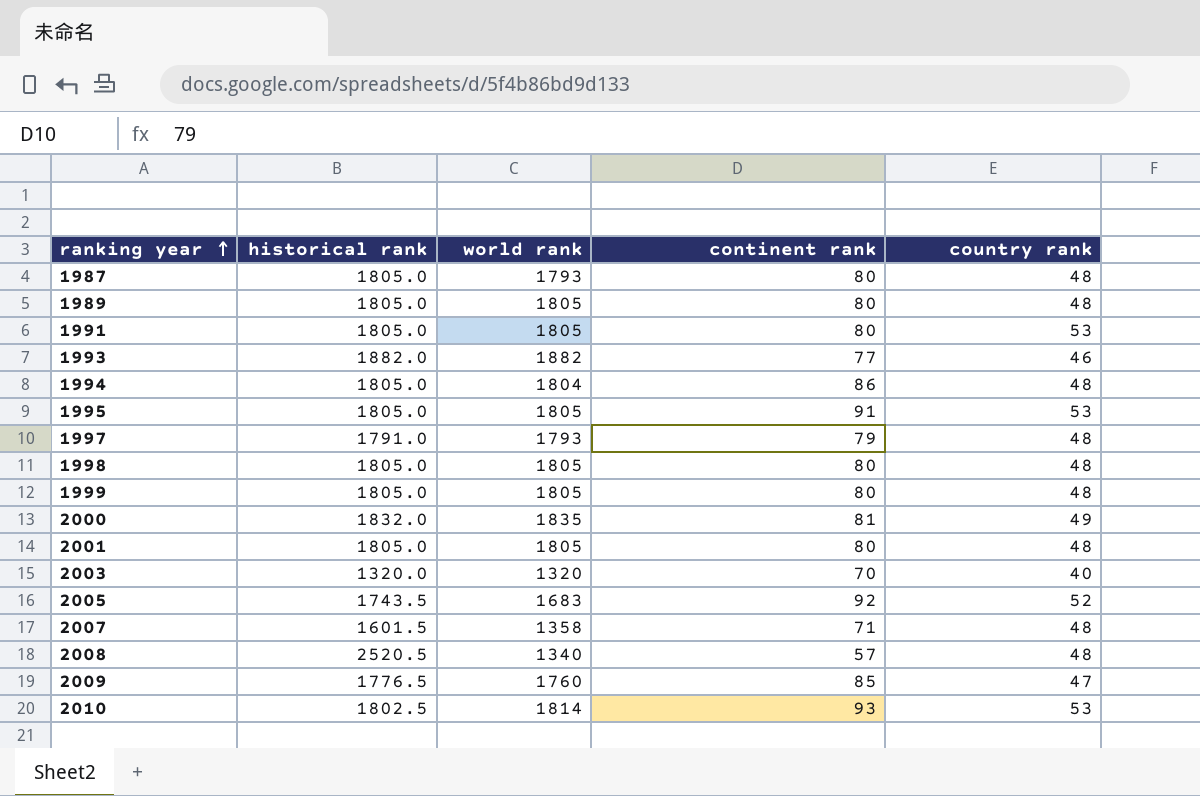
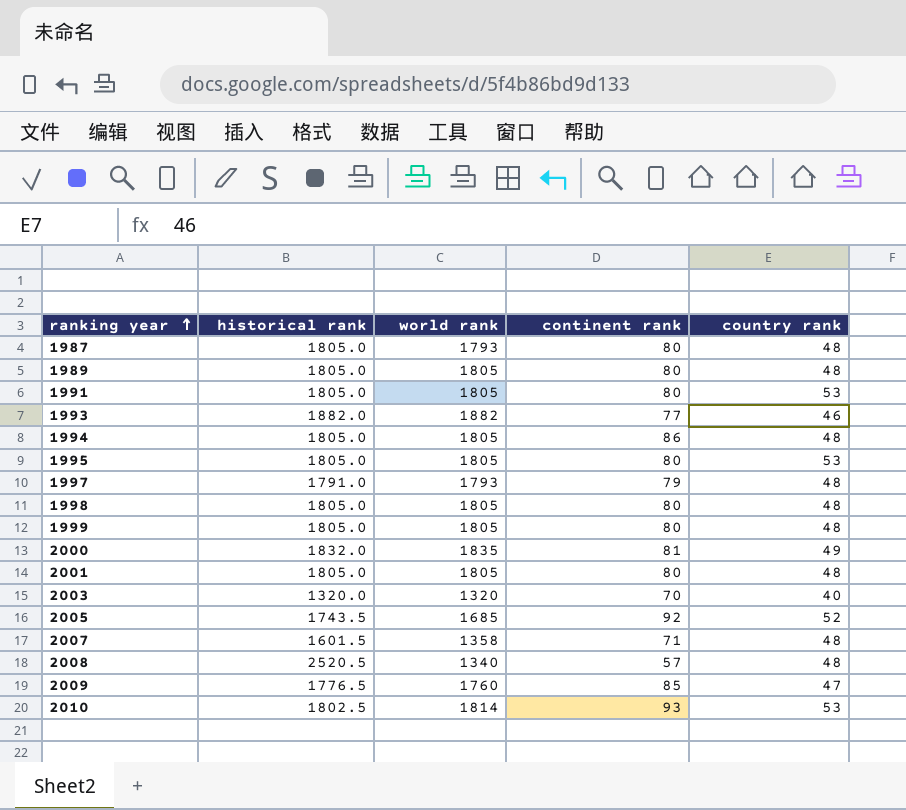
1994 | world rank: 1804 -> 1805
1995 | continent rank: 91 -> 80
2005 | world rank: 1683 -> 1685

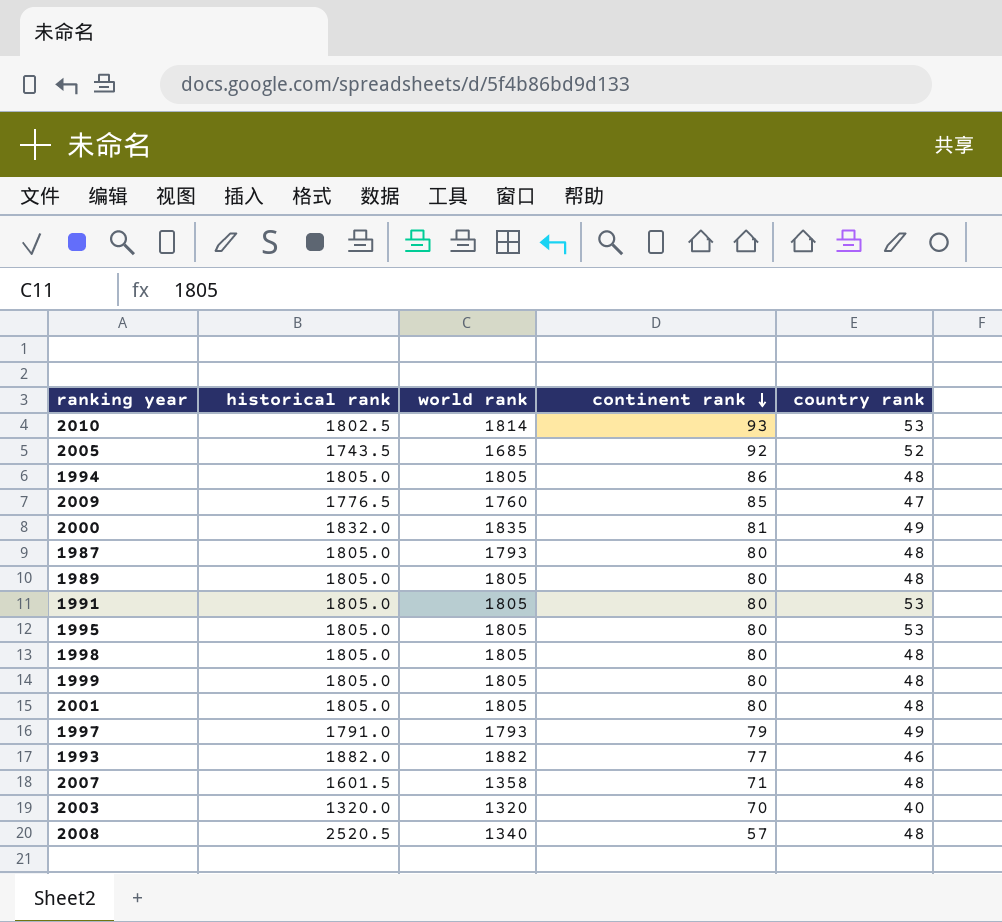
row order: ranking year ascending -> continent rank descending
1997 | country rank: 48 -> 49

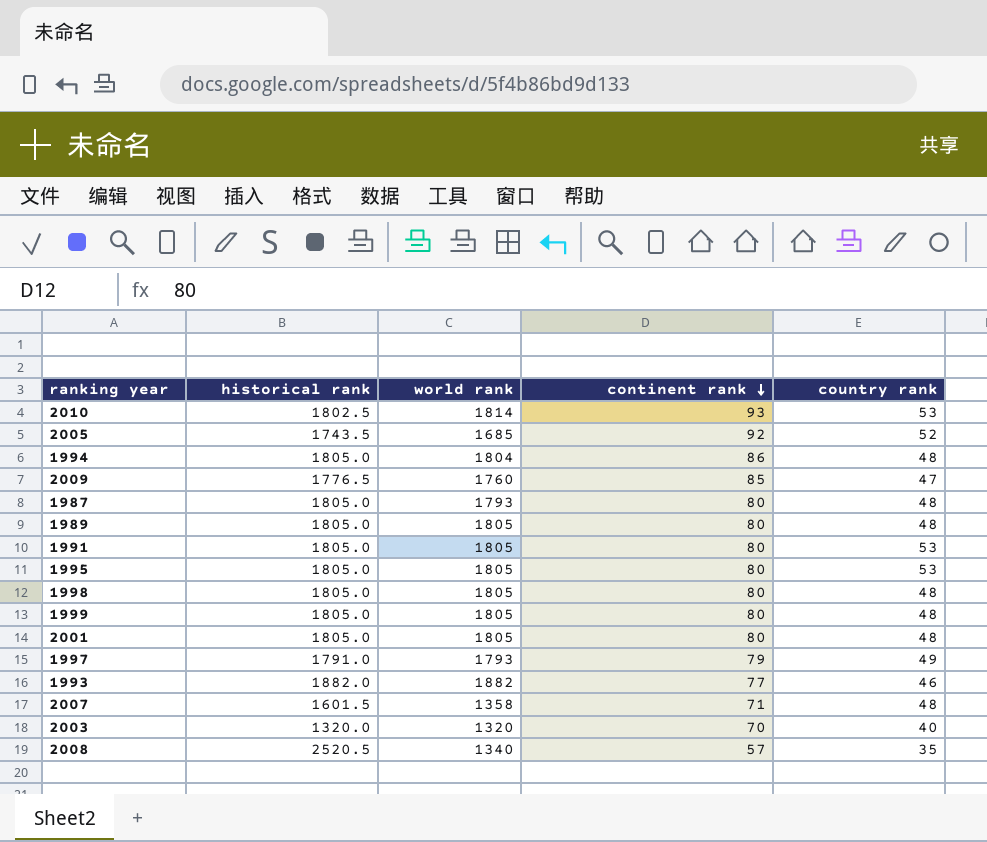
row 2000: 1832.0 | 1835 | 81 | 49 -> none
1994 | world rank: 1805 -> 1804
2008 | country rank: 48 -> 35

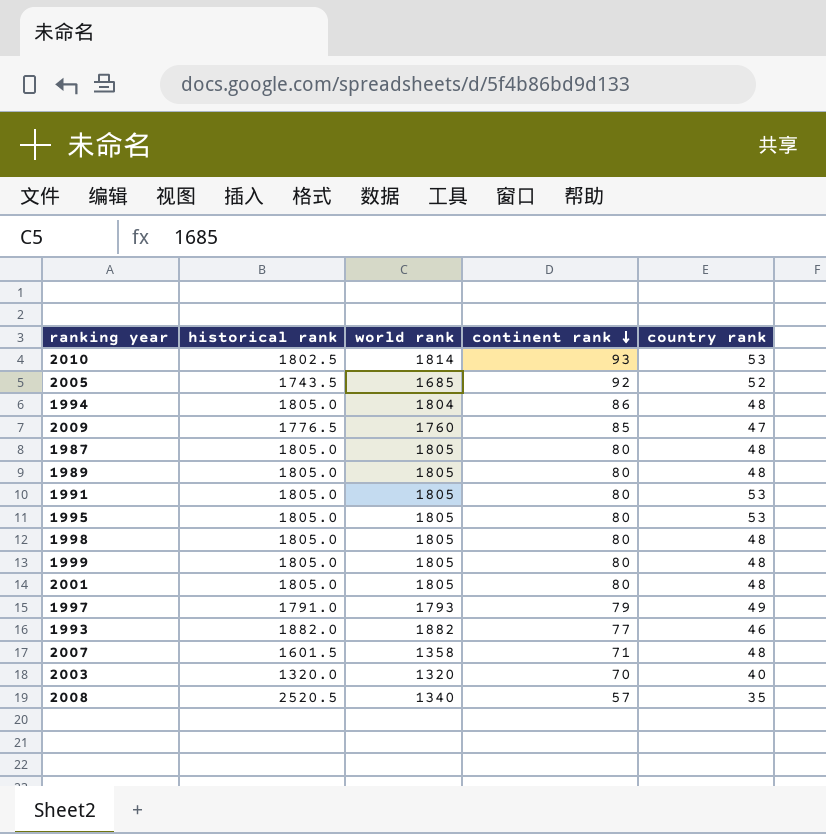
1987 | world rank: 1793 -> 1805

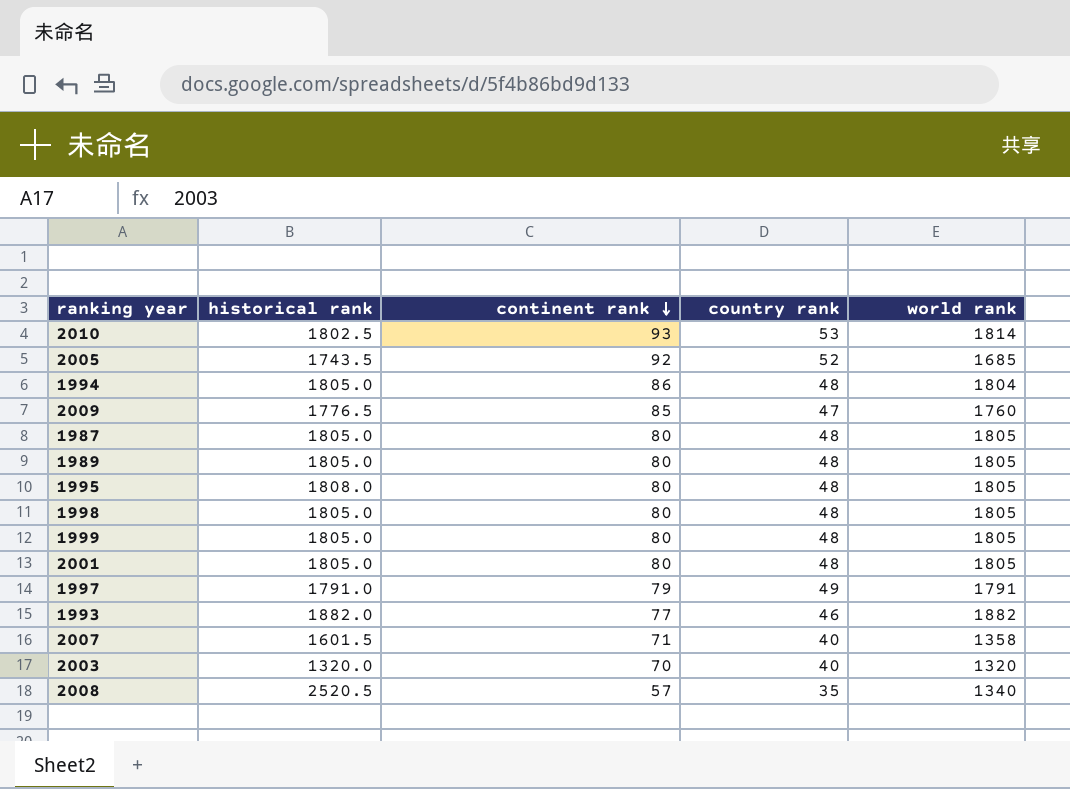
column world rank | position: 3 -> 5
row 1991: 1805.0 | 1805 | 80 | 53 -> none
1995 | historical rank: 1805.0 -> 1808.0
1995 | country rank: 53 -> 48
1997 | world rank: 1793 -> 1791
2007 | country rank: 48 -> 40

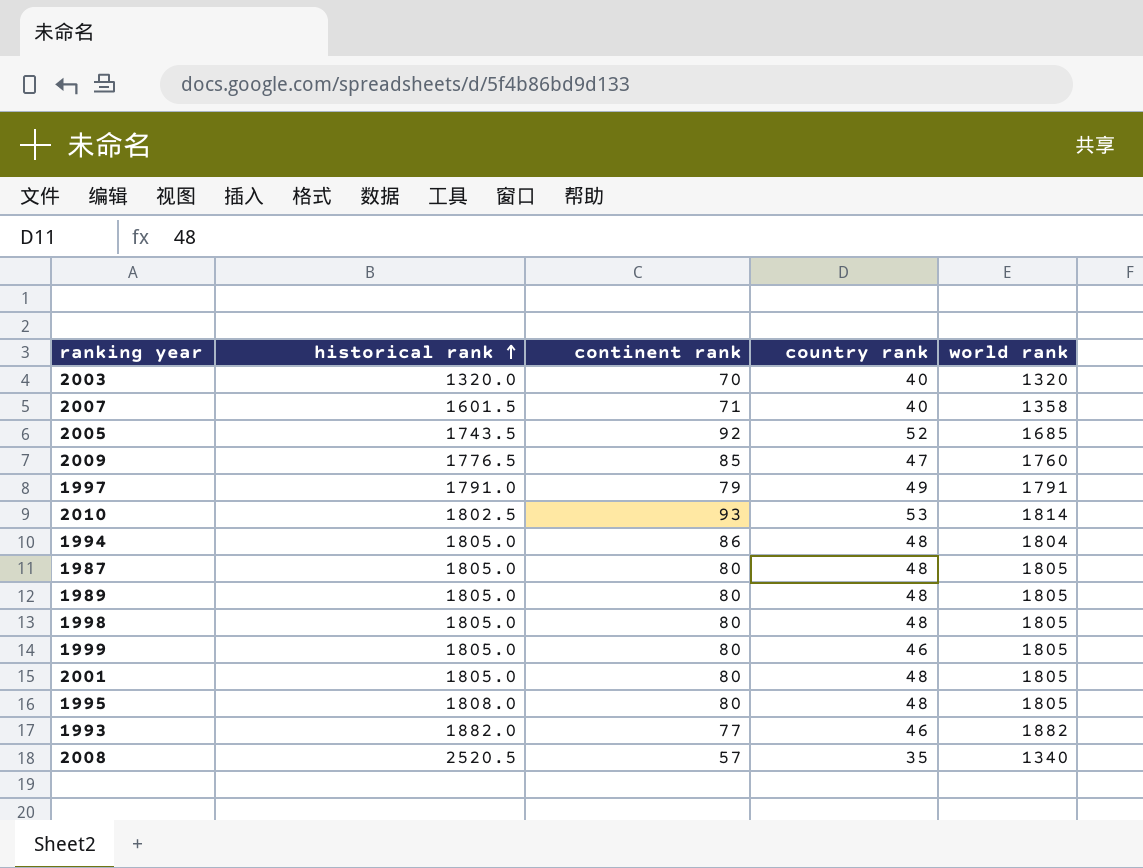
row order: continent rank descending -> historical rank ascending
1999 | country rank: 48 -> 46

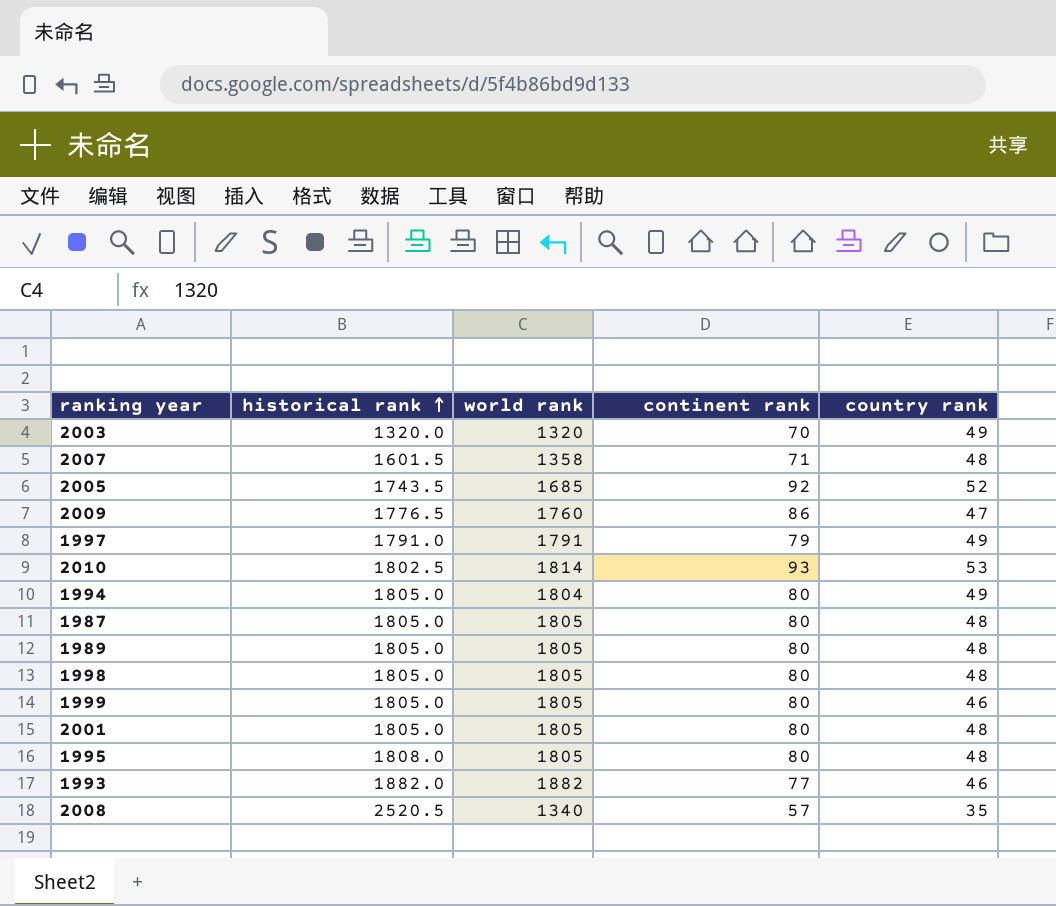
column world rank | position: 5 -> 3
2003 | country rank: 40 -> 49
2007 | country rank: 40 -> 48
2009 | continent rank: 85 -> 86
1994 | continent rank: 86 -> 80
1994 | country rank: 48 -> 49

